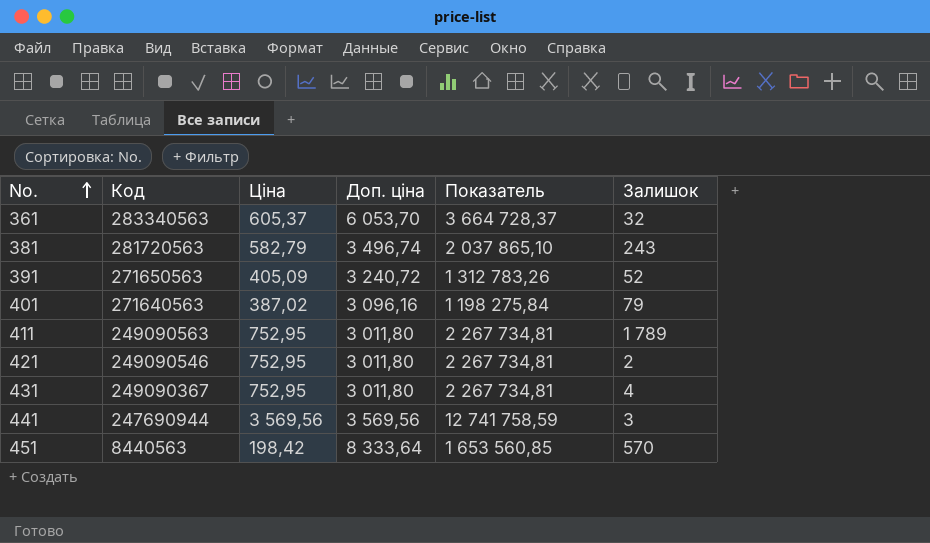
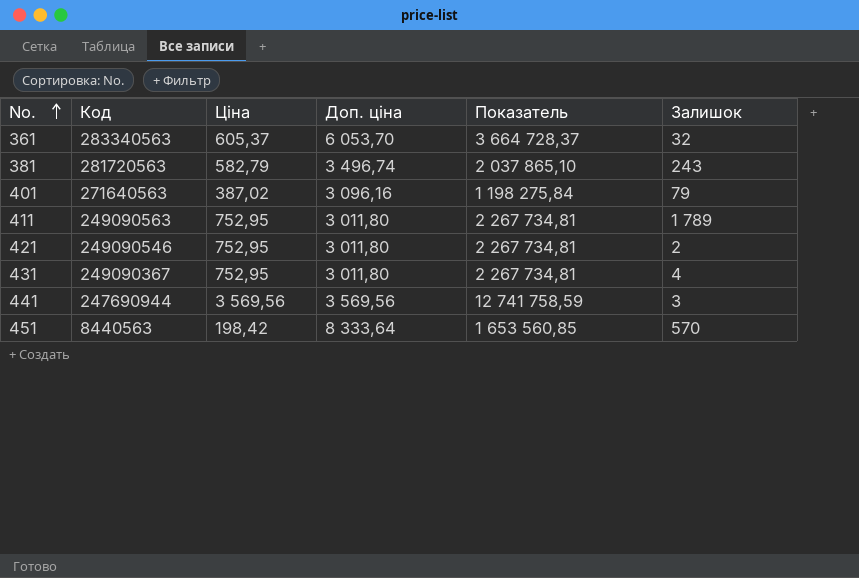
row 391: 271650563 | 405,09 | 3 240,72 | 1 312 783,26 | 52 -> none

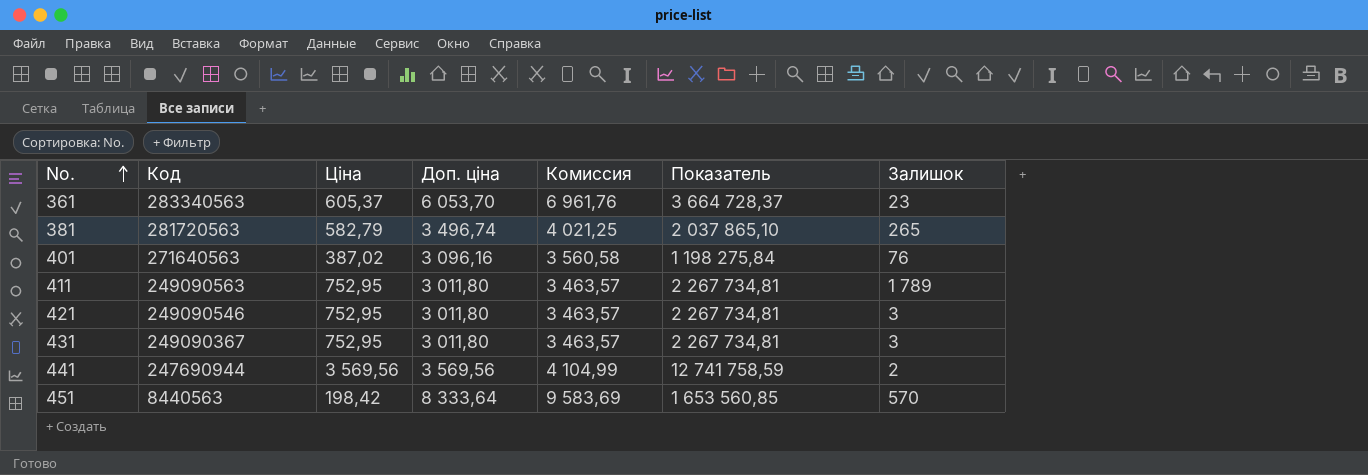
column Комиссия | formula: none -> [Доп. ціна] * 1,15
361 | Залишок: 32 -> 23
381 | Залишок: 243 -> 265
401 | Залишок: 79 -> 76
421 | Залишок: 2 -> 3
431 | Залишок: 4 -> 3
441 | Залишок: 3 -> 2

